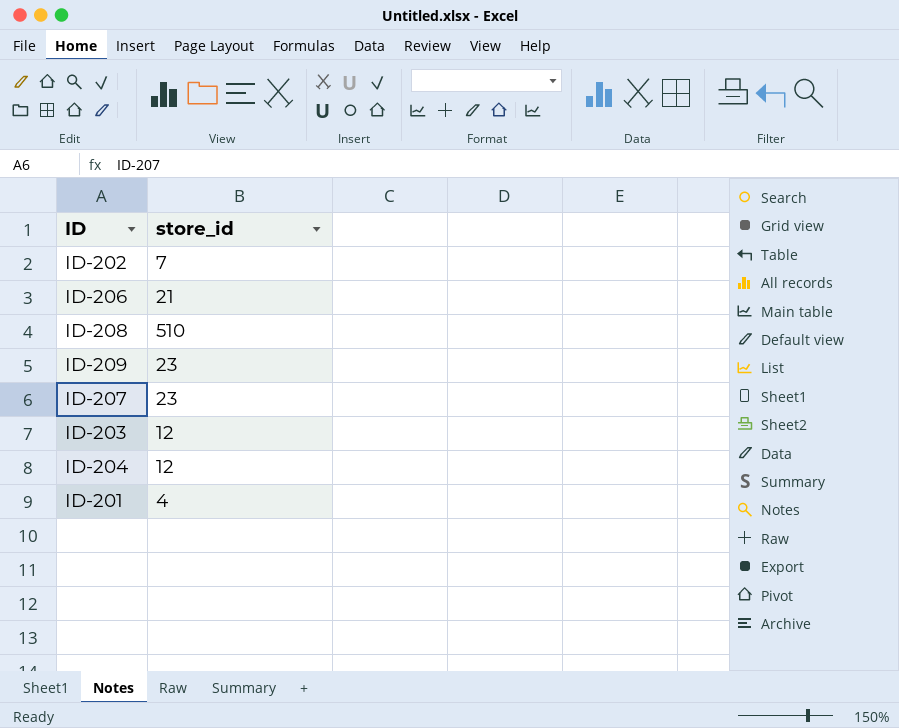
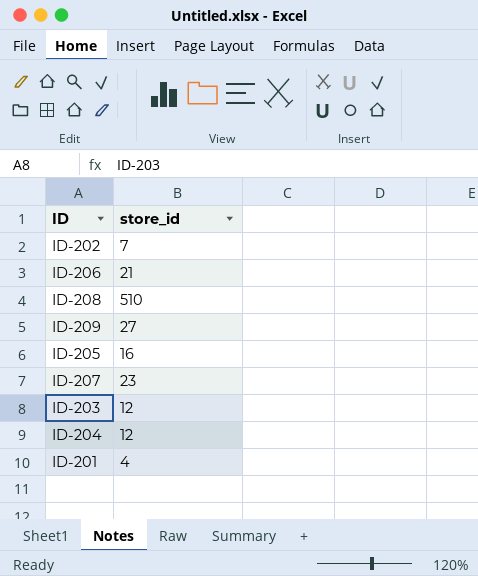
ID-209 | store_id: 23 -> 27
row ID-205: none -> 16

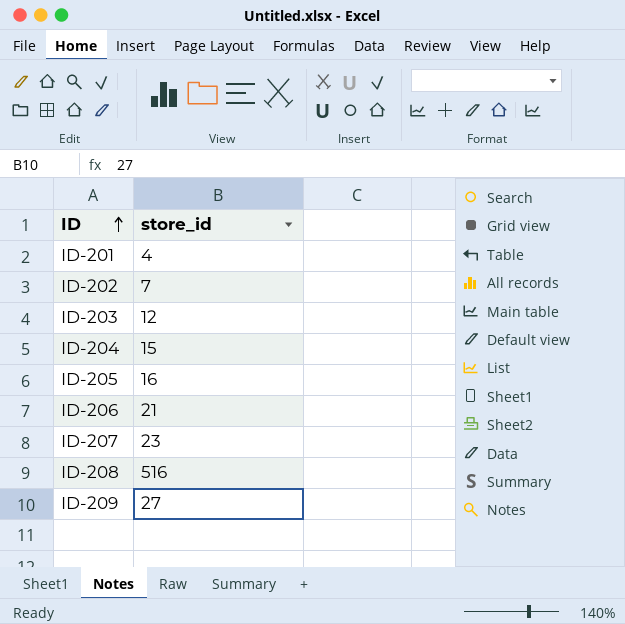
row order: none -> ID ascending
ID-204 | store_id: 12 -> 15
ID-208 | store_id: 510 -> 516

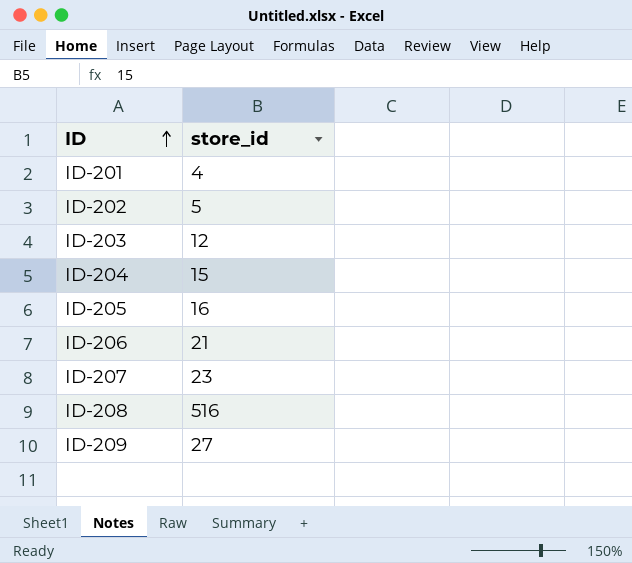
ID-202 | store_id: 7 -> 5

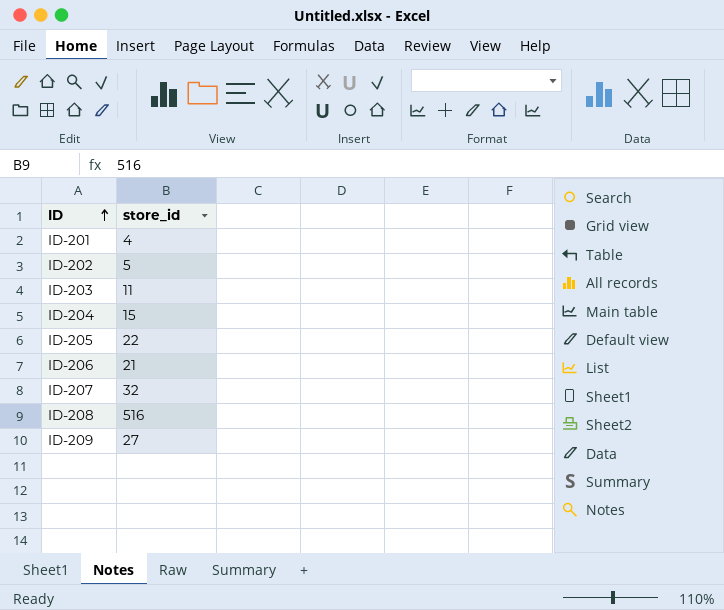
ID-203 | store_id: 12 -> 11
ID-205 | store_id: 16 -> 22
ID-207 | store_id: 23 -> 32

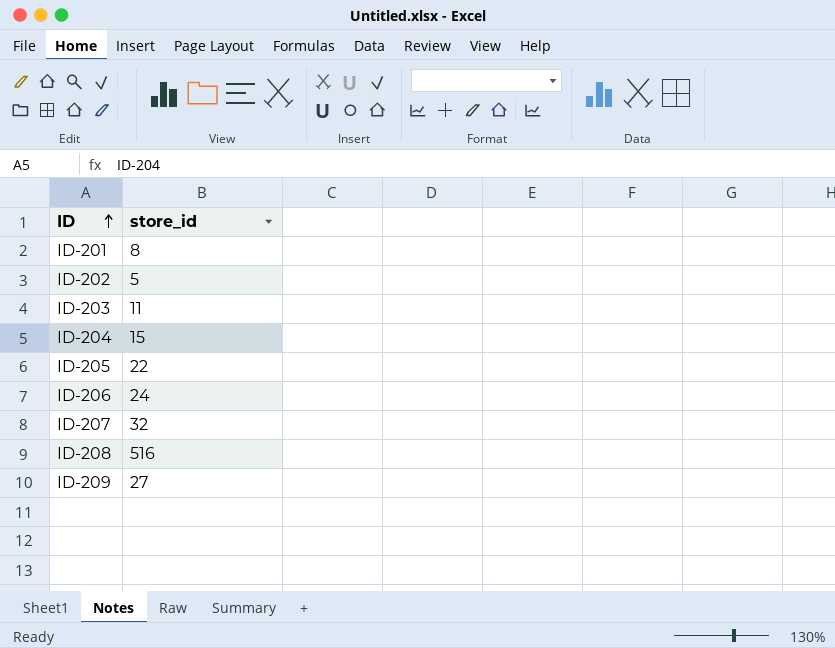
ID-201 | store_id: 4 -> 8
ID-206 | store_id: 21 -> 24

